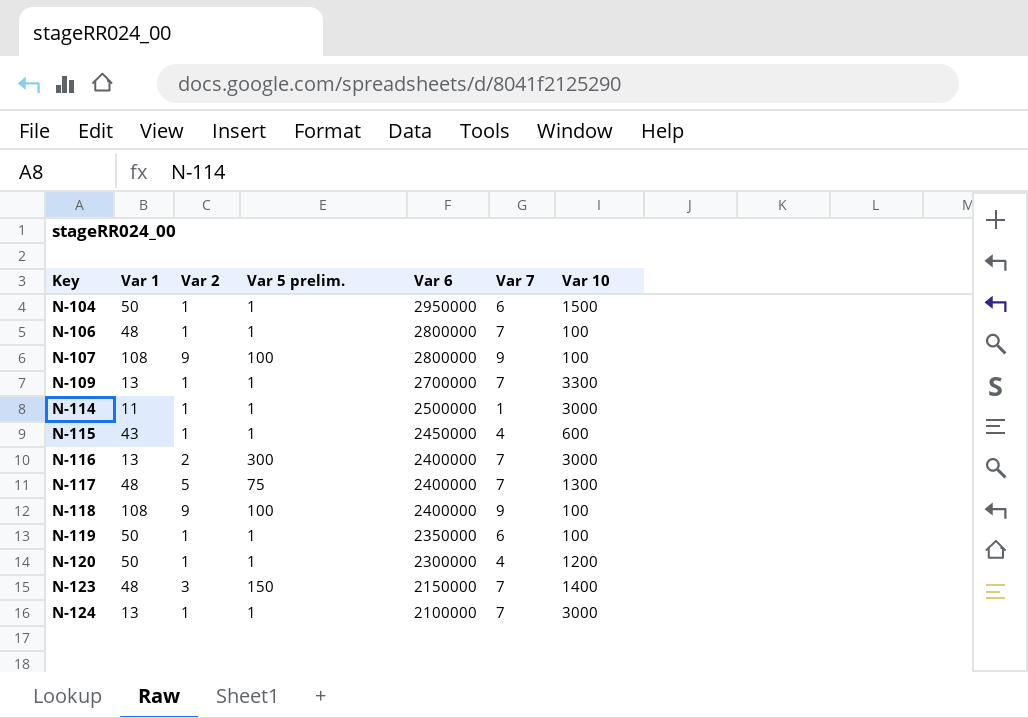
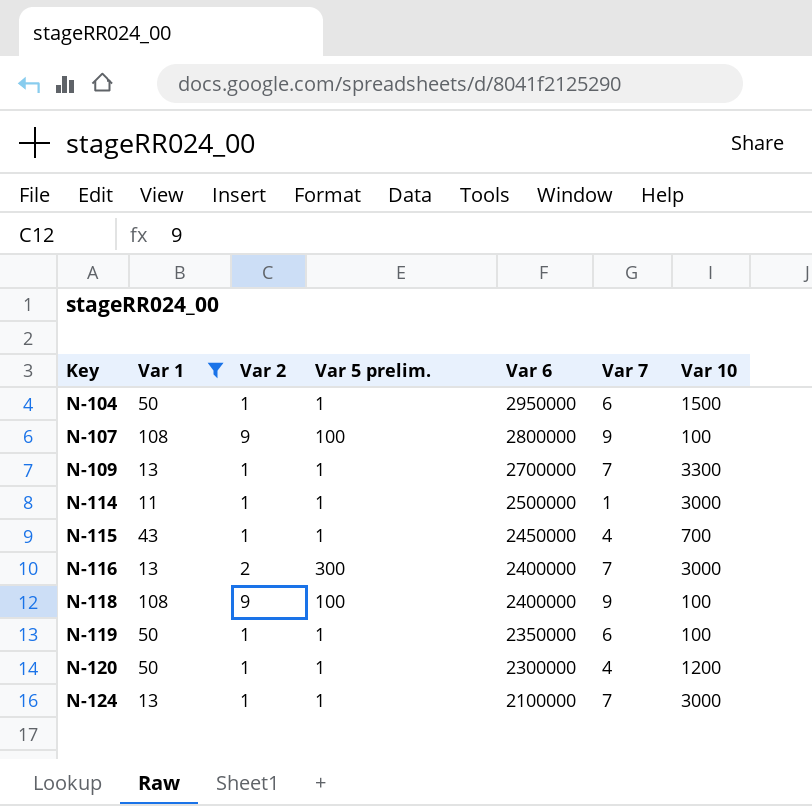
filter: none -> Var 1 != 48
N-115 | Var 10: 600 -> 700

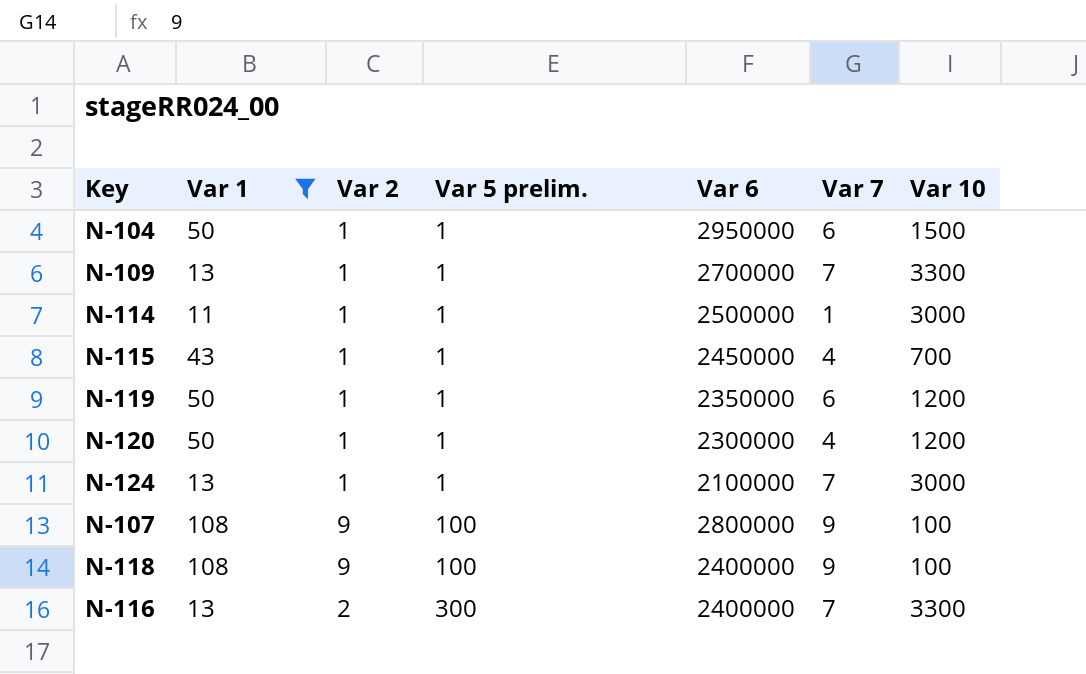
row order: Key ascending -> Var 5 prelim. ascending
N-119 | Var 10: 100 -> 1200
N-116 | Var 10: 3000 -> 3300

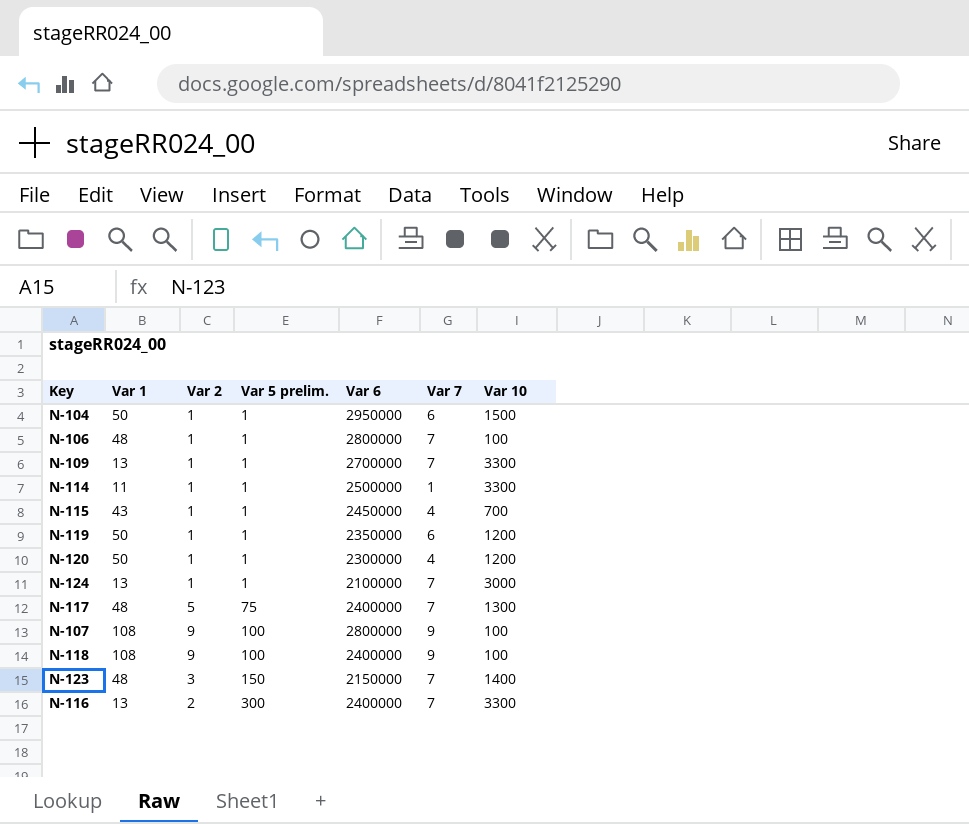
filter: Var 1 != 48 -> none
N-114 | Var 10: 3000 -> 3300

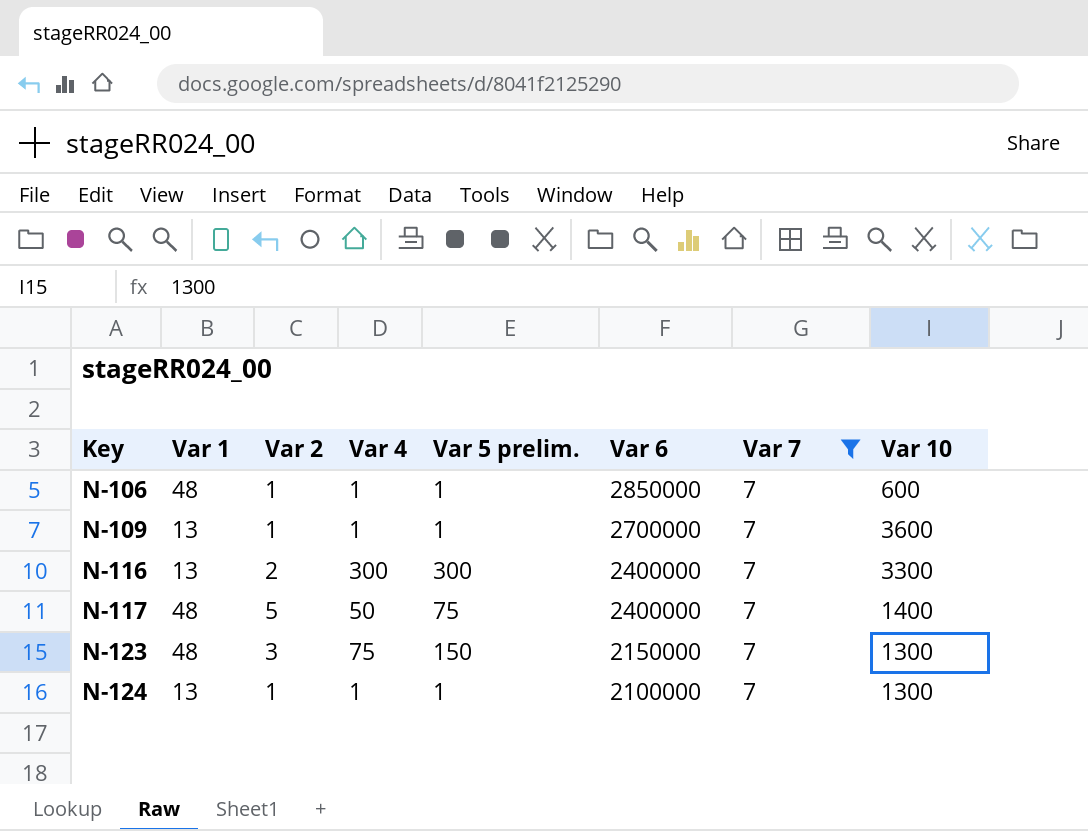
filter: none -> Var 7 = 7
row order: Var 5 prelim. ascending -> Key ascending
column Var 4 | position: none -> 4
N-106 | Var 6: 2800000 -> 2850000
N-106 | Var 10: 100 -> 600
N-109 | Var 10: 3300 -> 3600
N-117 | Var 10: 1300 -> 1400
N-123 | Var 10: 1400 -> 1300
N-124 | Var 10: 3000 -> 1300

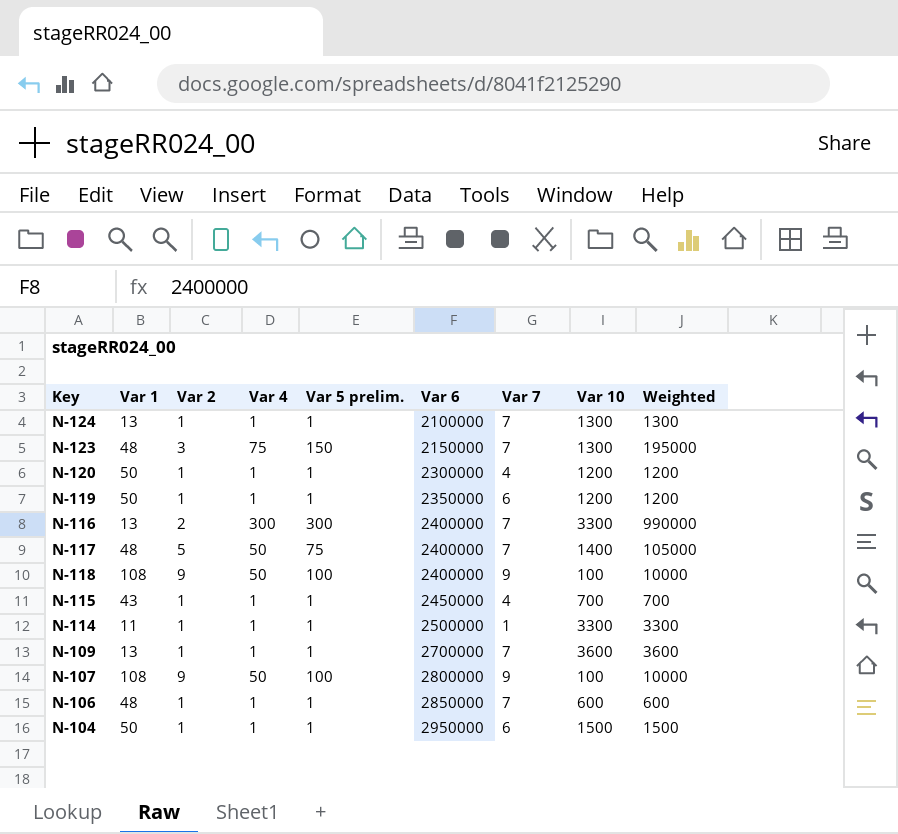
filter: Var 7 = 7 -> none
row order: Key ascending -> Var 6 ascending
column Weighted | formula: none -> [Var 5 prelim.] * [Var 10]

